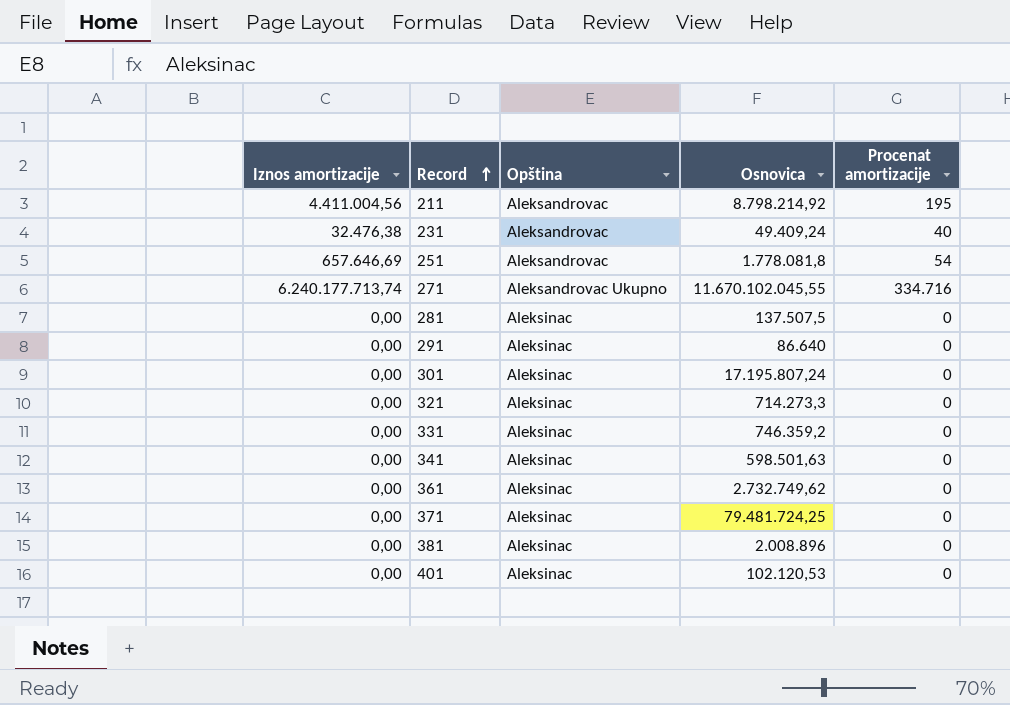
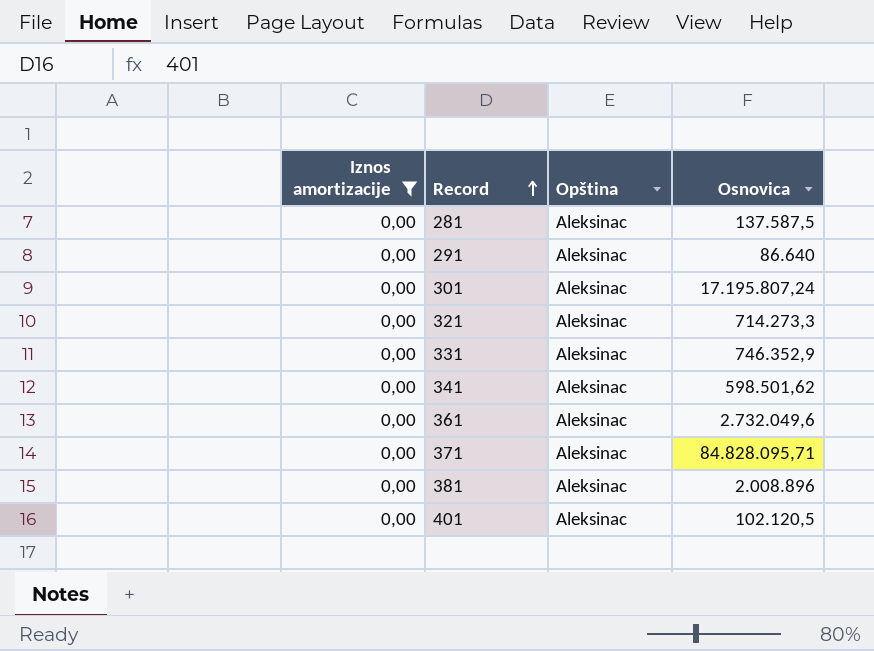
filter: none -> Iznos amortizacije = 0,00
column Procenat amortizacije | position: 5 -> none
281 | Osnovica: 137.507,5 -> 137.587,5
331 | Osnovica: 746.359,2 -> 746.352,9
341 | Osnovica: 598.501,63 -> 598.501,62
361 | Osnovica: 2.732.749,62 -> 2.732.049,6
371 | Osnovica: 79.481.724,25 -> 84.828.095,71
401 | Osnovica: 102.120,53 -> 102.120,5

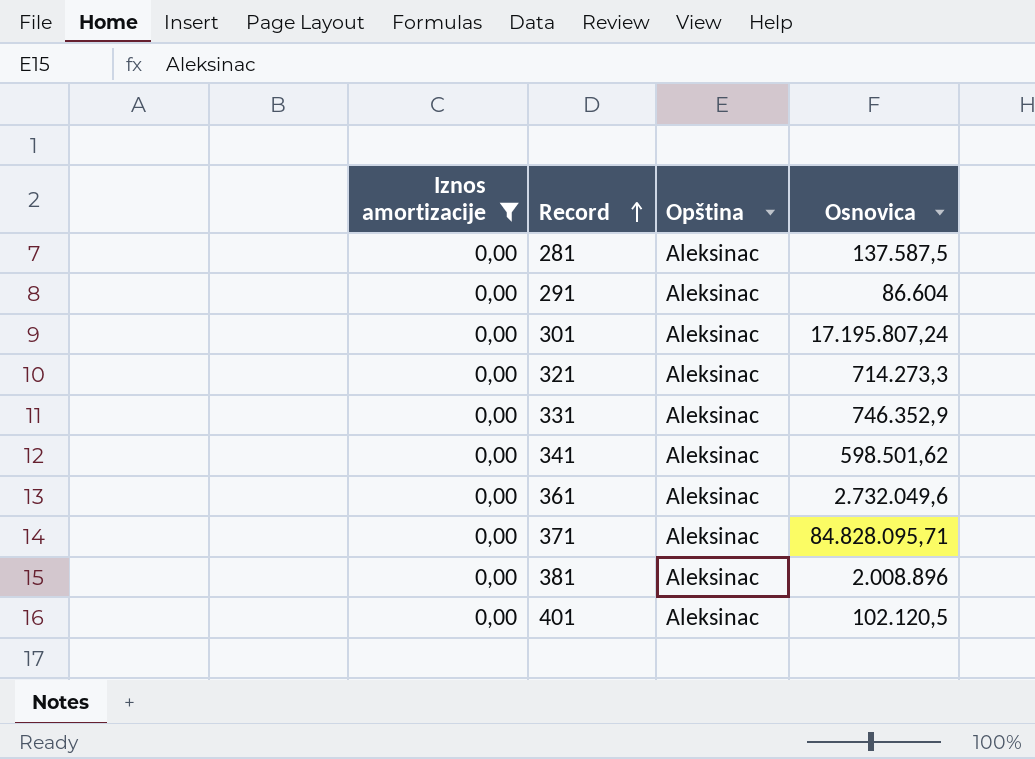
291 | Osnovica: 86.640 -> 86.604

